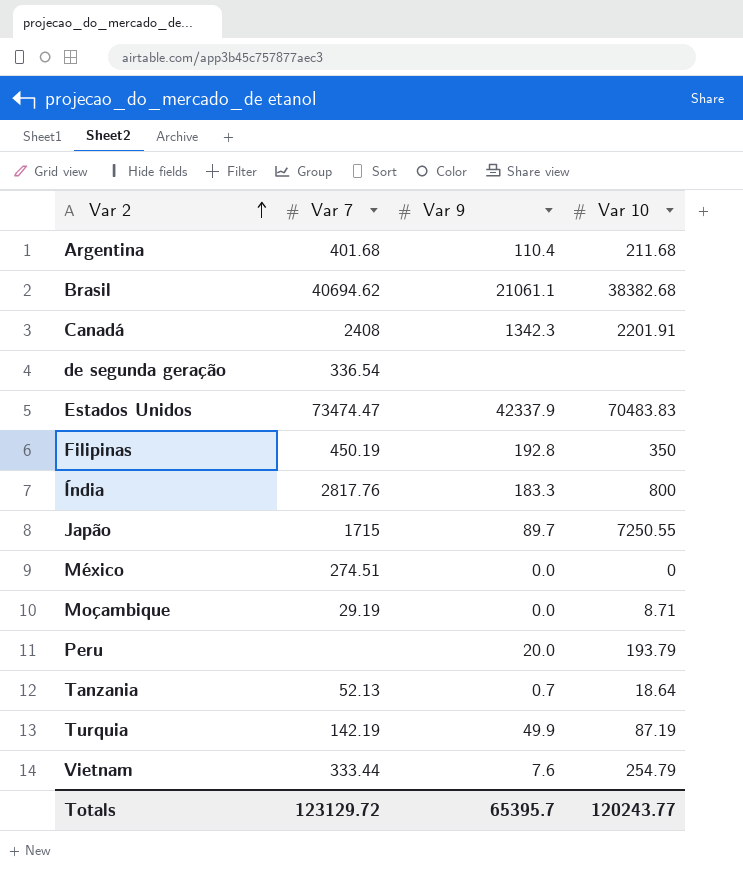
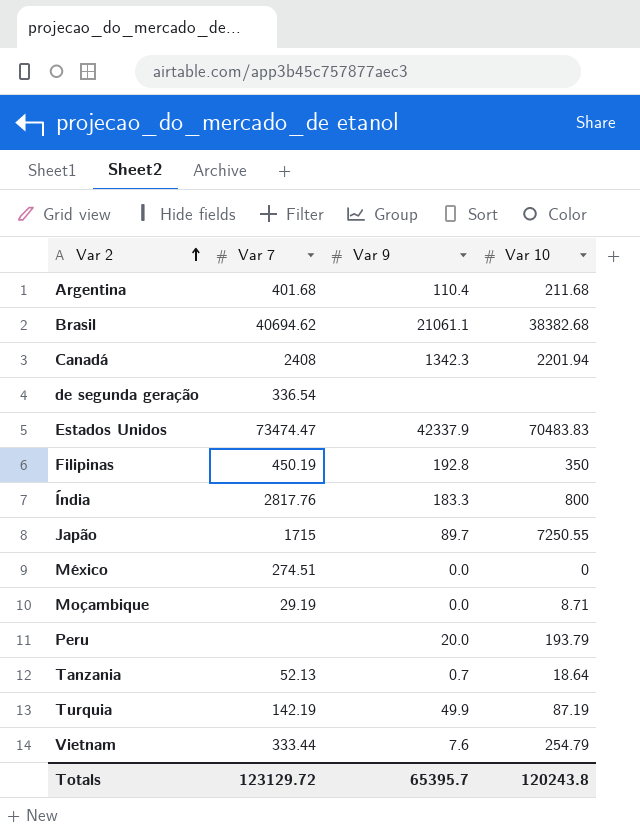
Canadá | Var 10: 2201.91 -> 2201.94
Totals | Var 10: 120243.77 -> 120243.8

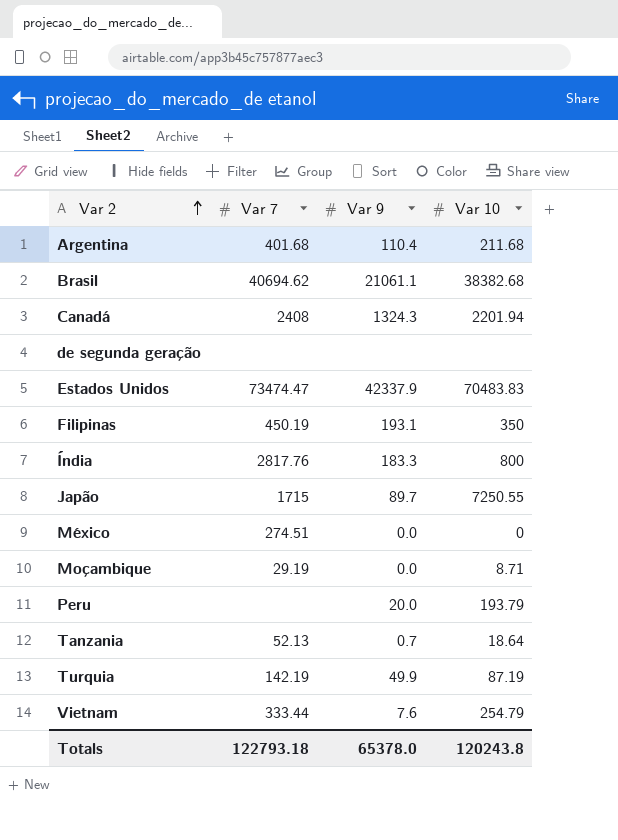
Canadá | Var 9: 1342.3 -> 1324.3
de segunda geração | Var 7: 336.54 -> none
Filipinas | Var 9: 192.8 -> 193.1
Totals | Var 7: 123129.72 -> 122793.18
Totals | Var 9: 65395.7 -> 65378.0

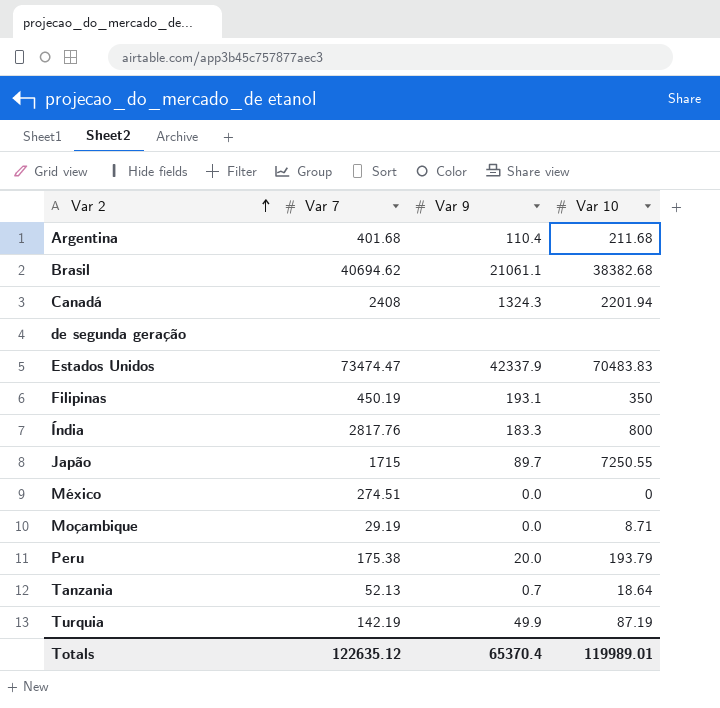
row Vietnam: 333.44 | 7.6 | 254.79 -> none
Peru | Var 7: none -> 175.38
Totals | Var 7: 122793.18 -> 122635.12
Totals | Var 9: 65378.0 -> 65370.4
Totals | Var 10: 120243.8 -> 119989.01

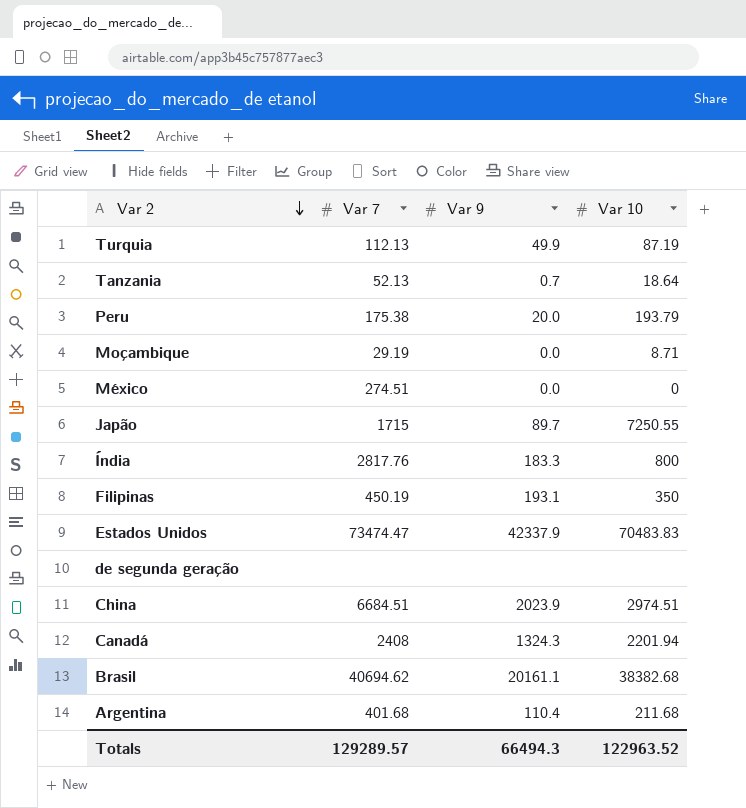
row order: Var 2 ascending -> Var 2 descending
Turquia | Var 7: 142.19 -> 112.13
row China: none -> 6684.51 | 2023.9 | 2974.51
Brasil | Var 9: 21061.1 -> 20161.1
Totals | Var 7: 122635.12 -> 129289.57
Totals | Var 9: 65370.4 -> 66494.3
Totals | Var 10: 119989.01 -> 122963.52

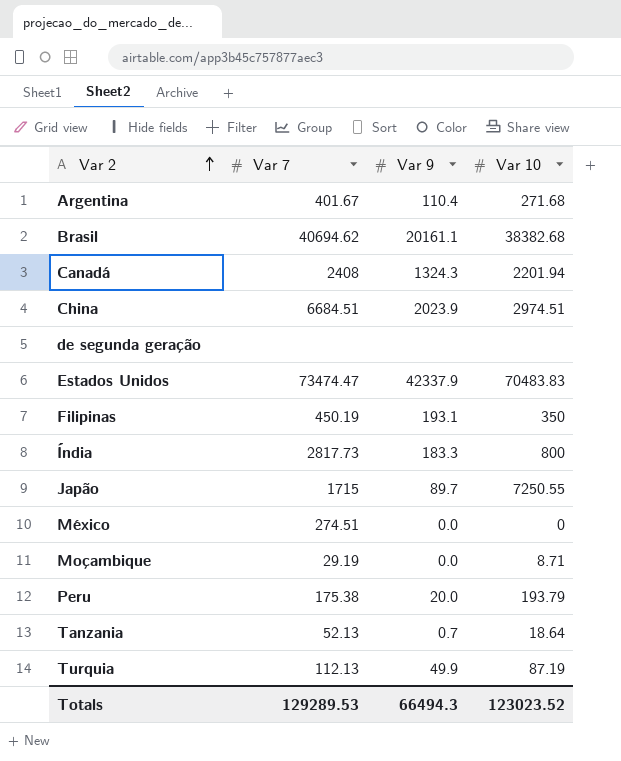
row order: Var 2 descending -> Var 2 ascending
Argentina | Var 7: 401.68 -> 401.67
Argentina | Var 10: 211.68 -> 271.68
Índia | Var 7: 2817.76 -> 2817.73
Totals | Var 7: 129289.57 -> 129289.53
Totals | Var 10: 122963.52 -> 123023.52

